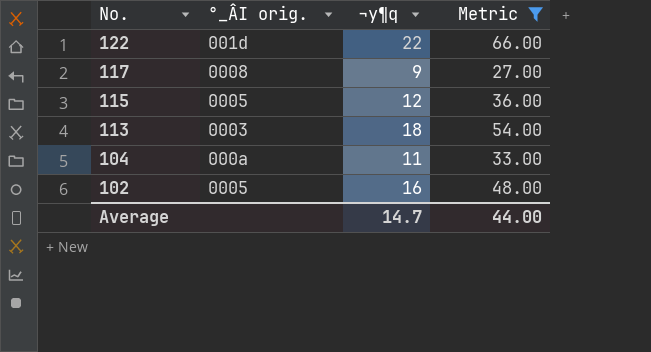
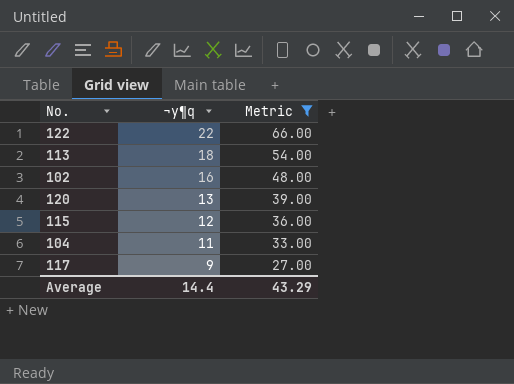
row order: No. descending -> ¬y¶q descending
column °_ÂI orig. | position: 2 -> none
row 120: none -> 13 | 39.00
Average | ¬y¶q: 14.7 -> 14.4
Average | Metric: 44.00 -> 43.29

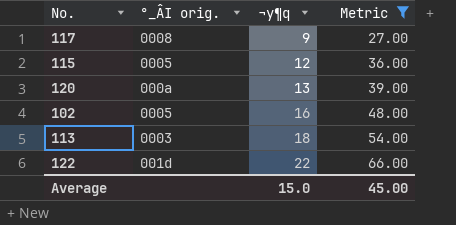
row order: ¬y¶q descending -> ¬y¶q ascending
column °_ÂI orig. | position: none -> 2
row 104: 11 | 33.00 -> none
Average | ¬y¶q: 14.4 -> 15.0
Average | Metric: 43.29 -> 45.00

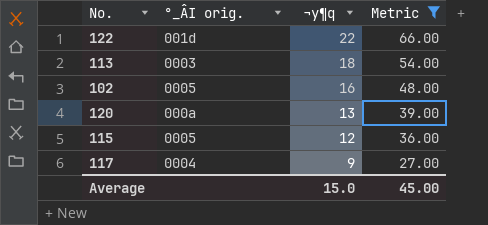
row order: ¬y¶q ascending -> ¬y¶q descending
117 | °_ÂI orig.: 0008 -> 0004

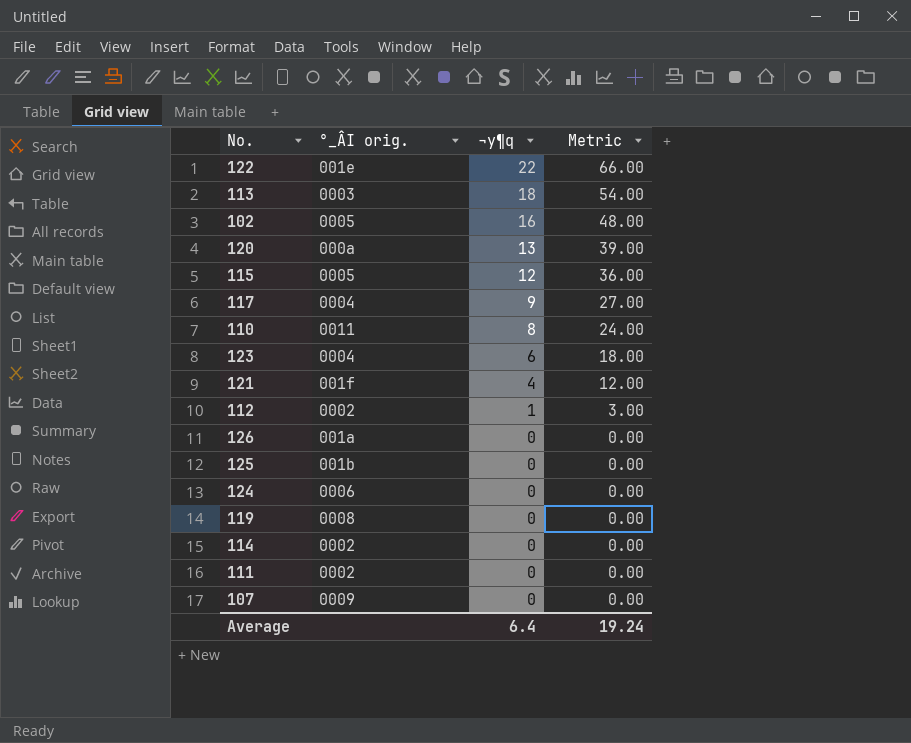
filter: Metric >= 27.00 -> none
122 | °_ÂI orig.: 001d -> 001e
Average | ¬y¶q: 15.0 -> 6.4
Average | Metric: 45.00 -> 19.24

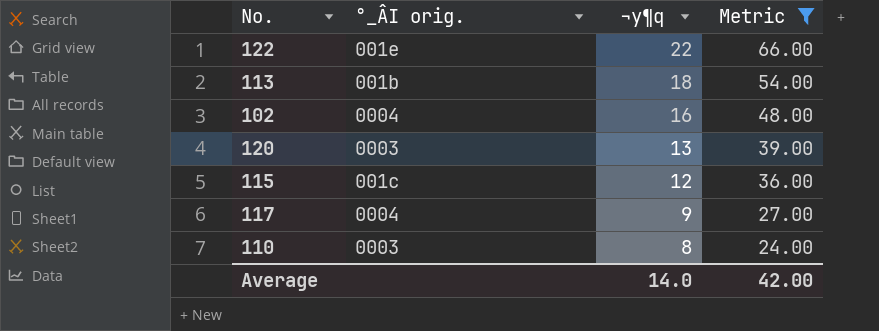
filter: none -> Metric >= 24.00
113 | °_ÂI orig.: 0003 -> 001b
102 | °_ÂI orig.: 0005 -> 0004
120 | °_ÂI orig.: 000a -> 0003
115 | °_ÂI orig.: 0005 -> 001c
110 | °_ÂI orig.: 0011 -> 0003
Average | ¬y¶q: 6.4 -> 14.0
Average | Metric: 19.24 -> 42.00

